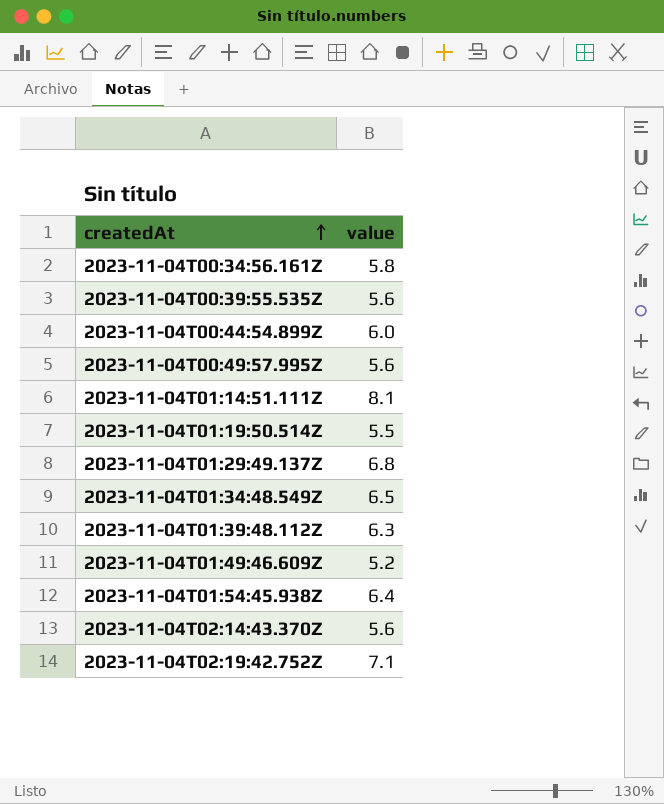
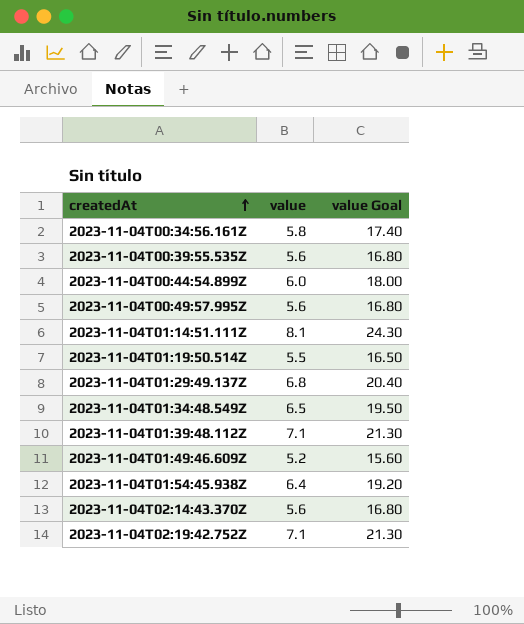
column value Goal | formula: none -> [value] * 3
2023-11-04T01:39:48.112Z | value: 6.3 -> 7.1

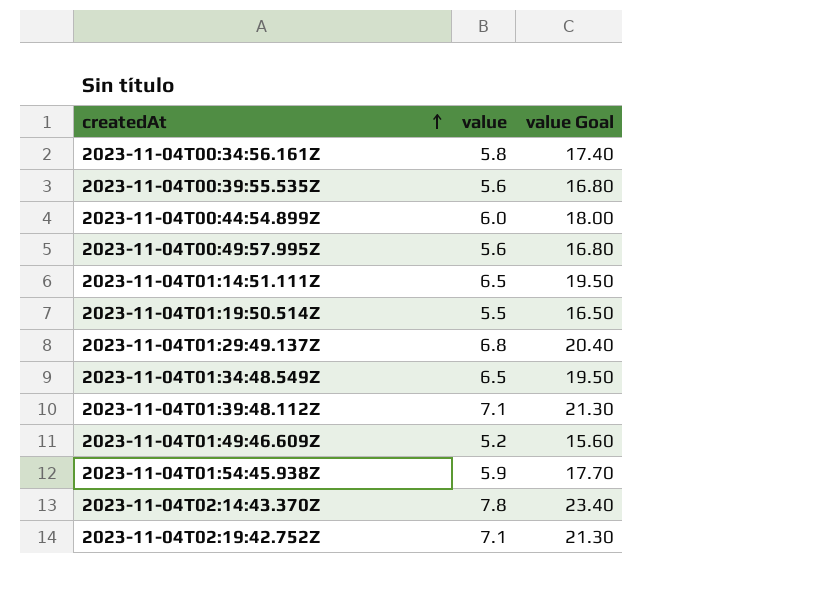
2023-11-04T01:14:51.111Z | value: 8.1 -> 6.5
2023-11-04T01:14:51.111Z | value Goal: 24.30 -> 19.50
2023-11-04T01:54:45.938Z | value: 6.4 -> 5.9
2023-11-04T01:54:45.938Z | value Goal: 19.20 -> 17.70
2023-11-04T02:14:43.370Z | value: 5.6 -> 7.8
2023-11-04T02:14:43.370Z | value Goal: 16.80 -> 23.40

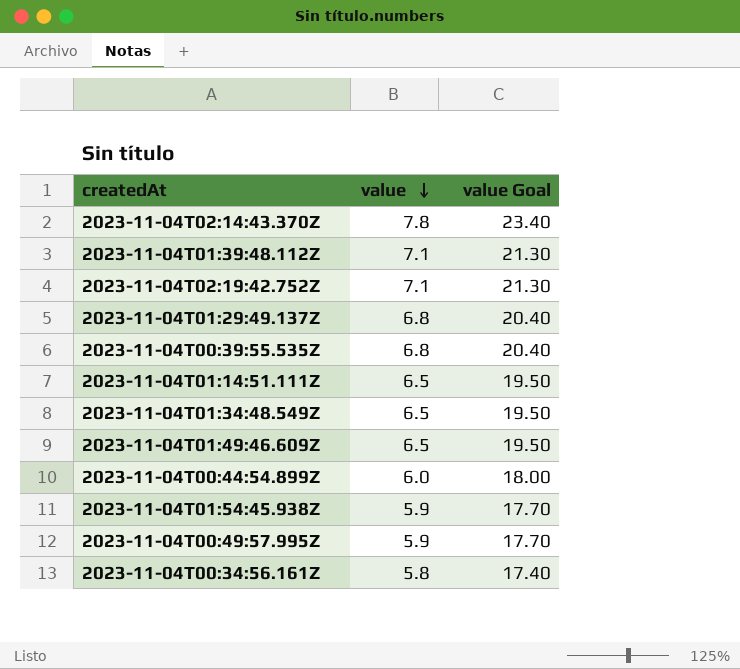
row order: createdAt ascending -> value descending
row 2023-11-04T01:19:50.514Z: 5.5 | 16.50 -> none
2023-11-04T00:39:55.535Z | value: 5.6 -> 6.8
2023-11-04T00:39:55.535Z | value Goal: 16.80 -> 20.40
2023-11-04T01:49:46.609Z | value: 5.2 -> 6.5
2023-11-04T01:49:46.609Z | value Goal: 15.60 -> 19.50
2023-11-04T00:49:57.995Z | value: 5.6 -> 5.9
2023-11-04T00:49:57.995Z | value Goal: 16.80 -> 17.70

